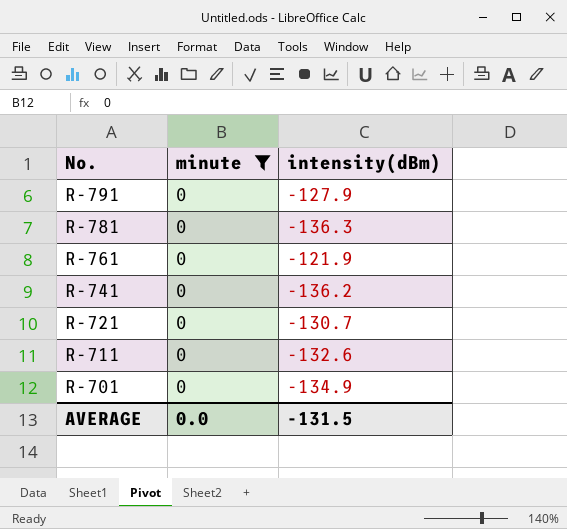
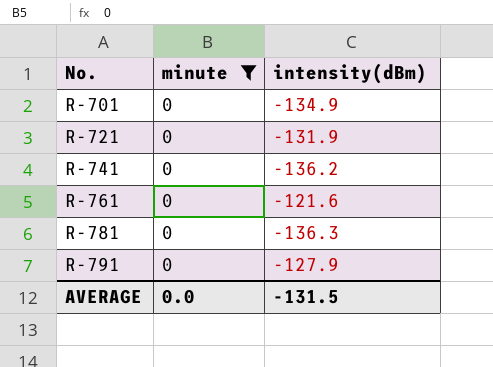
row order: No. descending -> No. ascending
row R-711: 0 | -132.6 -> none
R-721 | intensity(dBm): -130.7 -> -131.9
R-761 | intensity(dBm): -121.9 -> -121.6

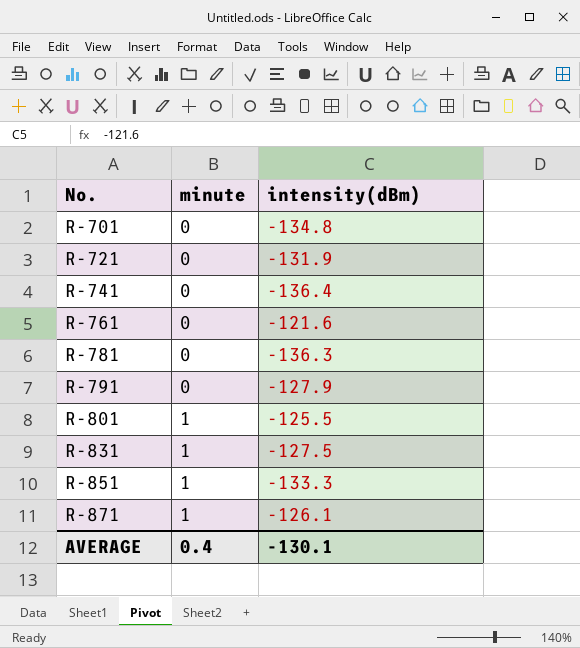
filter: minute = 0 -> none
R-701 | intensity(dBm): -134.9 -> -134.8
R-741 | intensity(dBm): -136.2 -> -136.4
AVERAGE | minute: 0.0 -> 0.4
AVERAGE | intensity(dBm): -131.5 -> -130.1

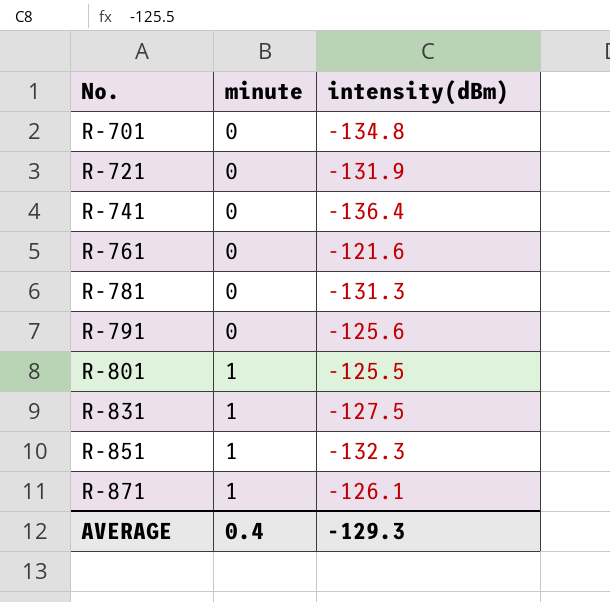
R-781 | intensity(dBm): -136.3 -> -131.3
R-791 | intensity(dBm): -127.9 -> -125.6
R-851 | intensity(dBm): -133.3 -> -132.3
AVERAGE | intensity(dBm): -130.1 -> -129.3

